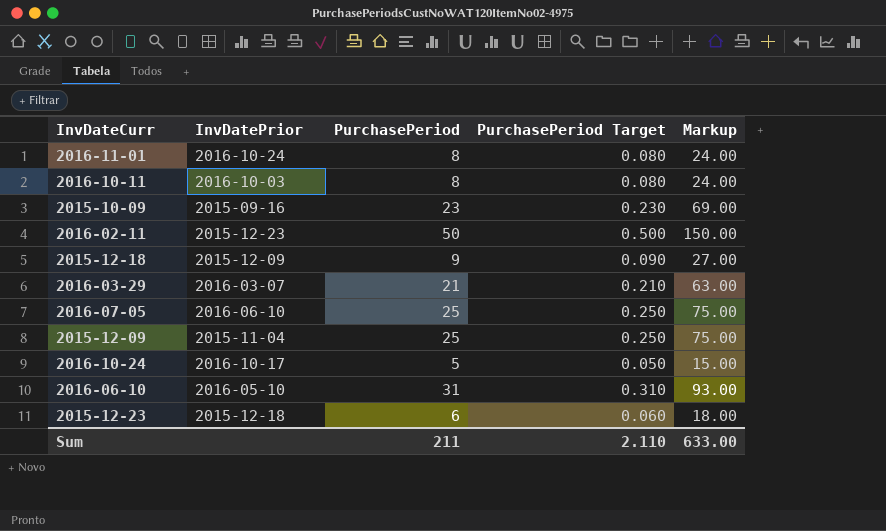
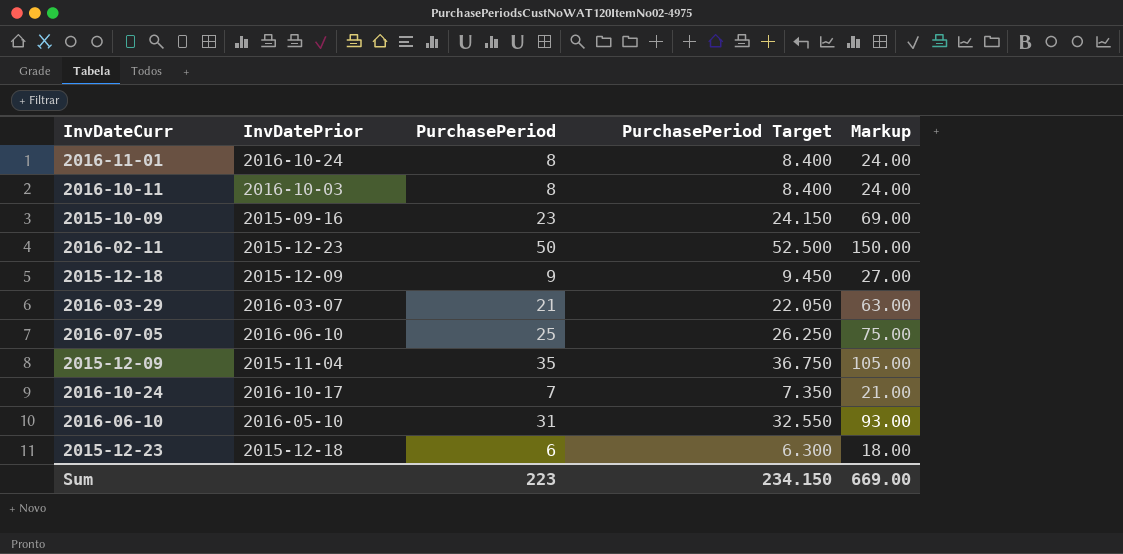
column PurchasePeriod Target | formula: [PurchasePeriod] * 0.01 -> [PurchasePeriod] * 1.05
2015-12-09 | PurchasePeriod: 25 -> 35
2015-12-09 | Markup: 75.00 -> 105.00
2016-10-24 | PurchasePeriod: 5 -> 7
2016-10-24 | Markup: 15.00 -> 21.00
Sum | PurchasePeriod: 211 -> 223
Sum | PurchasePeriod Target: 2.110 -> 234.150
Sum | Markup: 633.00 -> 669.00

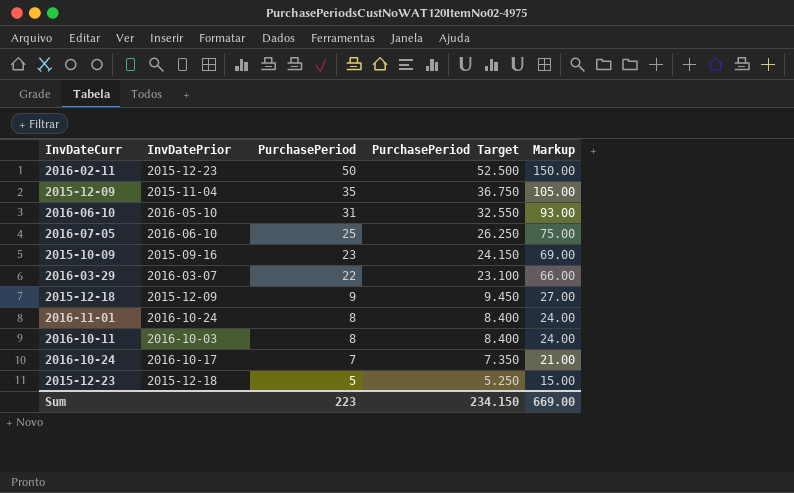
row order: none -> PurchasePeriod descending
2016-03-29 | PurchasePeriod: 21 -> 22
2016-03-29 | PurchasePeriod Target: 22.050 -> 23.100
2016-03-29 | Markup: 63.00 -> 66.00
2015-12-23 | PurchasePeriod: 6 -> 5
2015-12-23 | PurchasePeriod Target: 6.300 -> 5.250
2015-12-23 | Markup: 18.00 -> 15.00

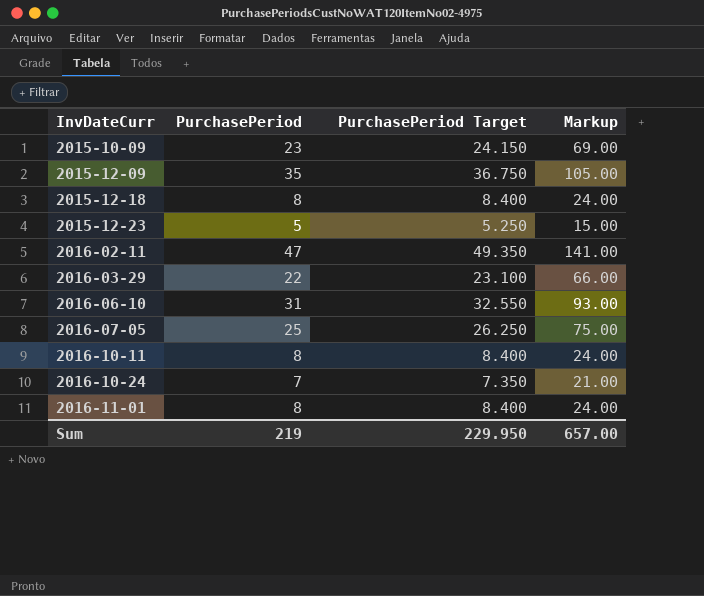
row order: PurchasePeriod descending -> InvDateCurr ascending
column InvDatePrior | position: 2 -> none
2015-12-18 | PurchasePeriod: 9 -> 8
2015-12-18 | PurchasePeriod Target: 9.450 -> 8.400
2015-12-18 | Markup: 27.00 -> 24.00
2016-02-11 | PurchasePeriod: 50 -> 47
2016-02-11 | PurchasePeriod Target: 52.500 -> 49.350
2016-02-11 | Markup: 150.00 -> 141.00
Sum | PurchasePeriod: 223 -> 219
Sum | PurchasePeriod Target: 234.150 -> 229.950
Sum | Markup: 669.00 -> 657.00

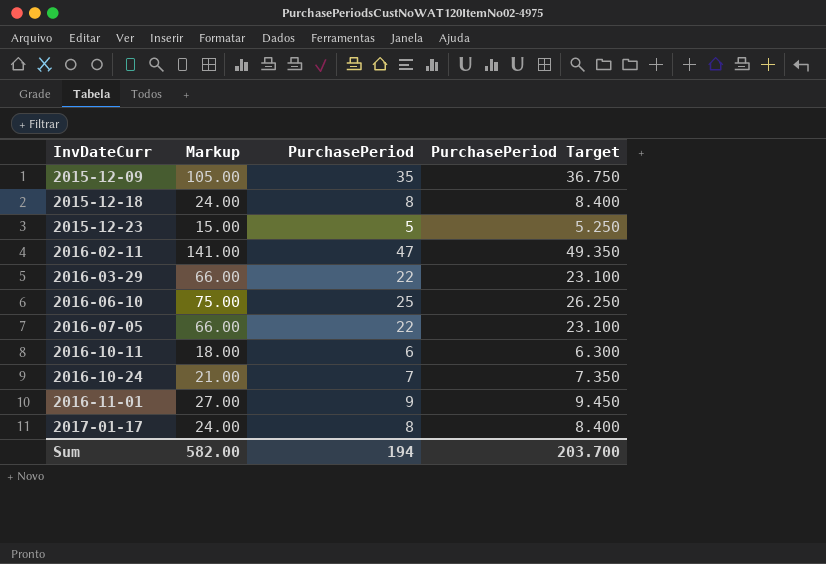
column Markup | position: 4 -> 2
row 2015-10-09: 23 | 24.150 | 69.00 -> none
2016-06-10 | Markup: 93.00 -> 75.00
2016-06-10 | PurchasePeriod: 31 -> 25
2016-06-10 | PurchasePeriod Target: 32.550 -> 26.250
2016-07-05 | Markup: 75.00 -> 66.00
2016-07-05 | PurchasePeriod: 25 -> 22
2016-07-05 | PurchasePeriod Target: 26.250 -> 23.100
2016-10-11 | Markup: 24.00 -> 18.00
2016-10-11 | PurchasePeriod: 8 -> 6
2016-10-11 | PurchasePeriod Target: 8.400 -> 6.300
2016-11-01 | Markup: 24.00 -> 27.00
2016-11-01 | PurchasePeriod: 8 -> 9
2016-11-01 | PurchasePeriod Target: 8.400 -> 9.450
row 2017-01-17: none -> 24.00 | 8 | 8.400
Sum | Markup: 657.00 -> 582.00
Sum | PurchasePeriod: 219 -> 194
Sum | PurchasePeriod Target: 229.950 -> 203.700

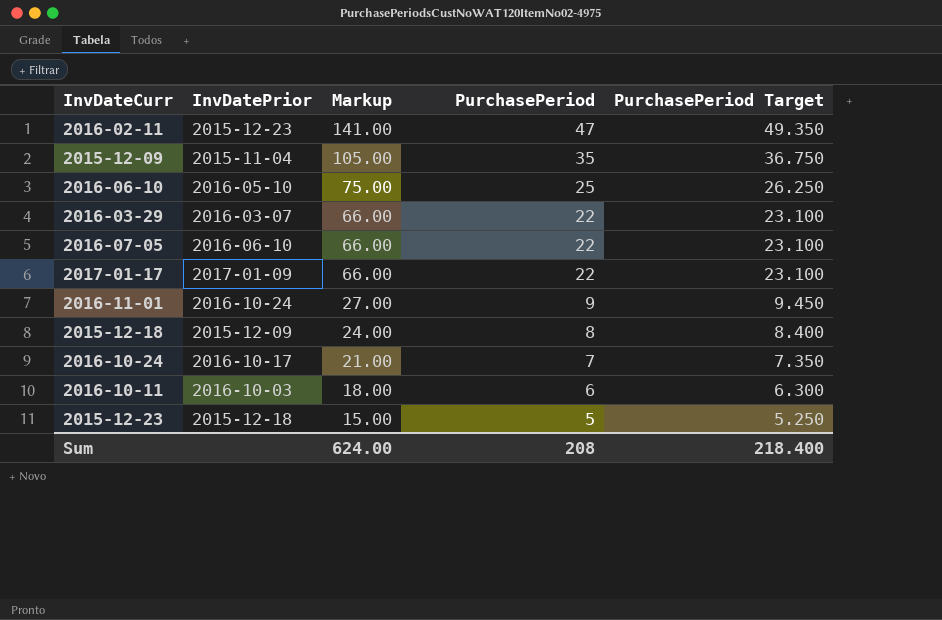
row order: InvDateCurr ascending -> Markup descending
column InvDatePrior | position: none -> 2
2017-01-17 | Markup: 24.00 -> 66.00
2017-01-17 | PurchasePeriod: 8 -> 22
2017-01-17 | PurchasePeriod Target: 8.400 -> 23.100
Sum | Markup: 582.00 -> 624.00
Sum | PurchasePeriod: 194 -> 208
Sum | PurchasePeriod Target: 203.700 -> 218.400

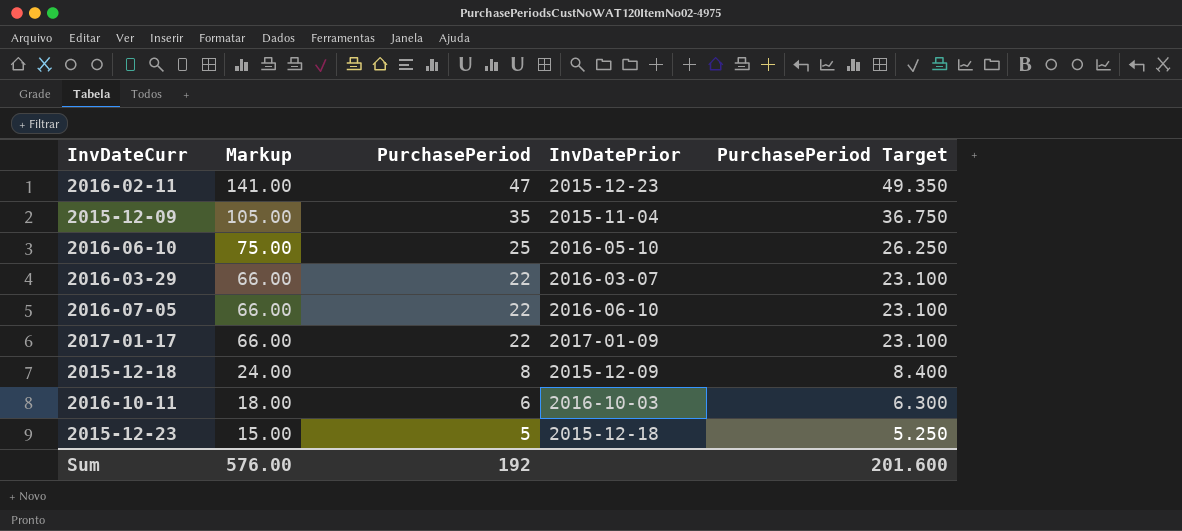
column InvDatePrior | position: 2 -> 4
row 2016-11-01: 2016-10-24 | 27.00 | 9 | 9.450 -> none
row 2016-10-24: 2016-10-17 | 21.00 | 7 | 7.350 -> none
Sum | Markup: 624.00 -> 576.00
Sum | PurchasePeriod: 208 -> 192
Sum | PurchasePeriod Target: 218.400 -> 201.600

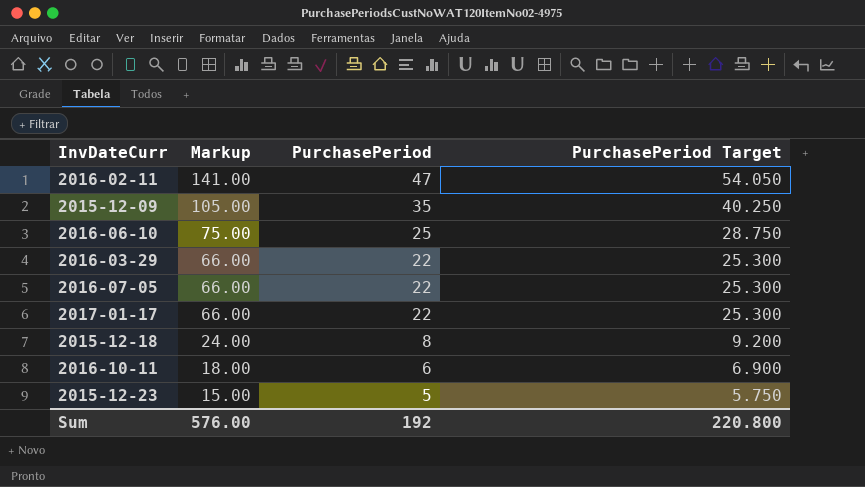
column InvDatePrior | position: 4 -> none
column PurchasePeriod Target | formula: [PurchasePeriod] * 1.05 -> [PurchasePeriod] * 1.15
Sum | PurchasePeriod Target: 201.600 -> 220.800

